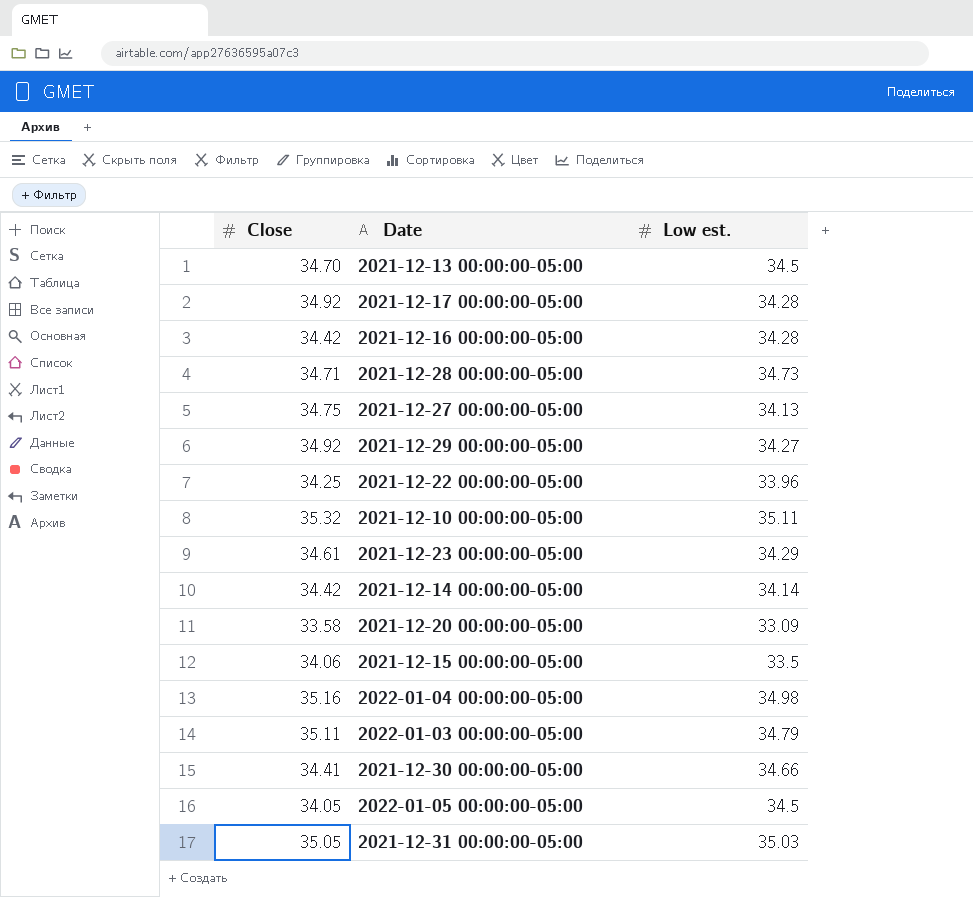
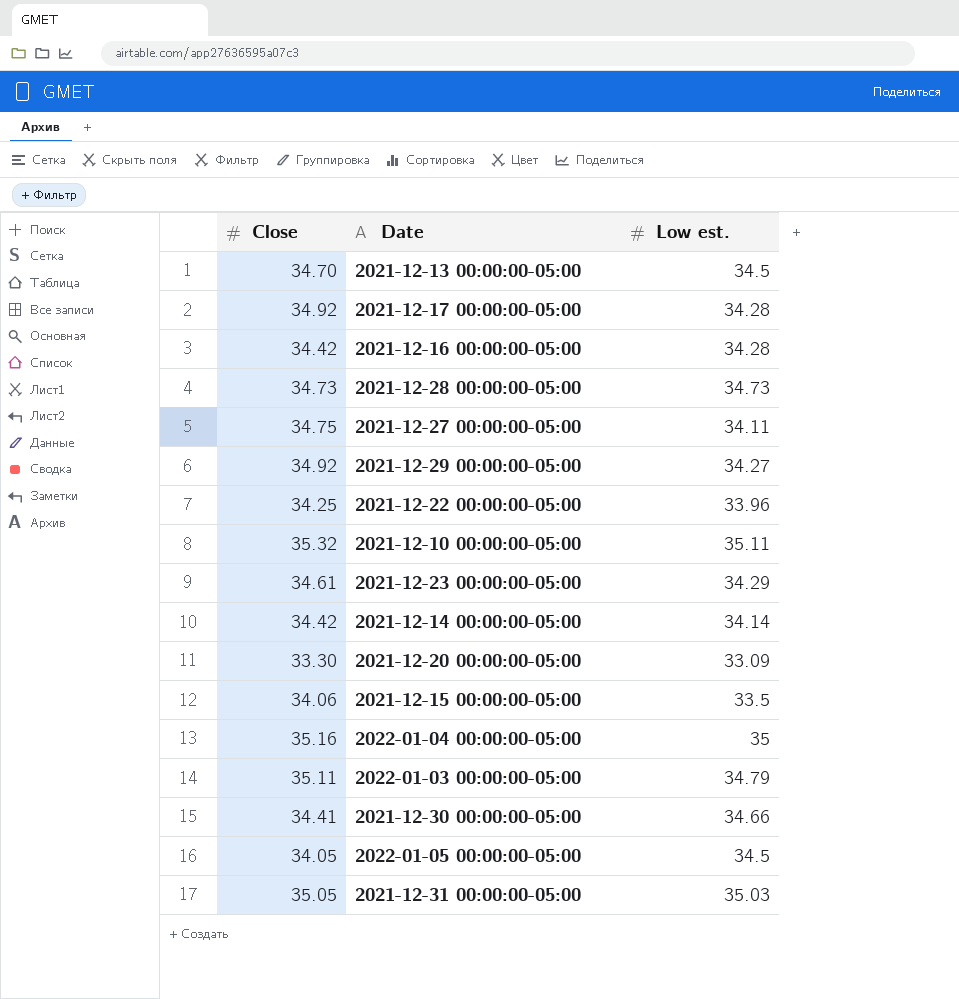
2021-12-28 00:00:00-05:00 | Close: 34.71 -> 34.73
2021-12-27 00:00:00-05:00 | Low est.: 34.13 -> 34.11
2021-12-20 00:00:00-05:00 | Close: 33.58 -> 33.30
2022-01-04 00:00:00-05:00 | Low est.: 34.98 -> 35

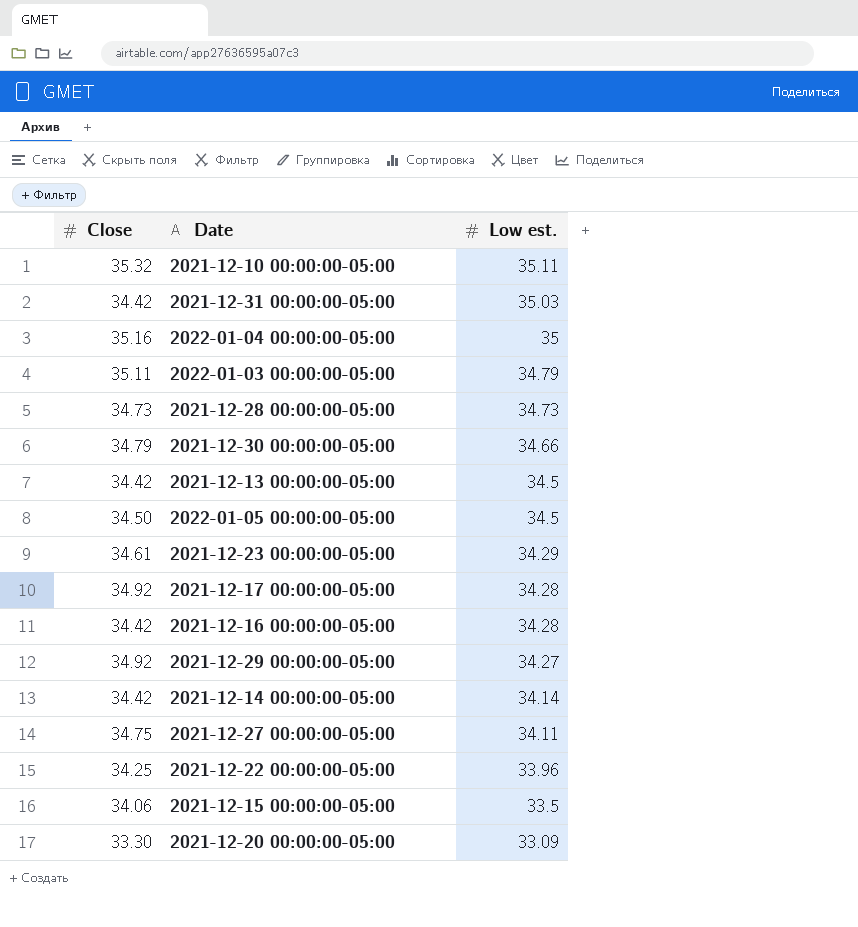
row order: none -> Low est. descending
2021-12-31 00:00:00-05:00 | Close: 35.05 -> 34.42
2021-12-30 00:00:00-05:00 | Close: 34.41 -> 34.79
2021-12-13 00:00:00-05:00 | Close: 34.70 -> 34.42
2022-01-05 00:00:00-05:00 | Close: 34.05 -> 34.50

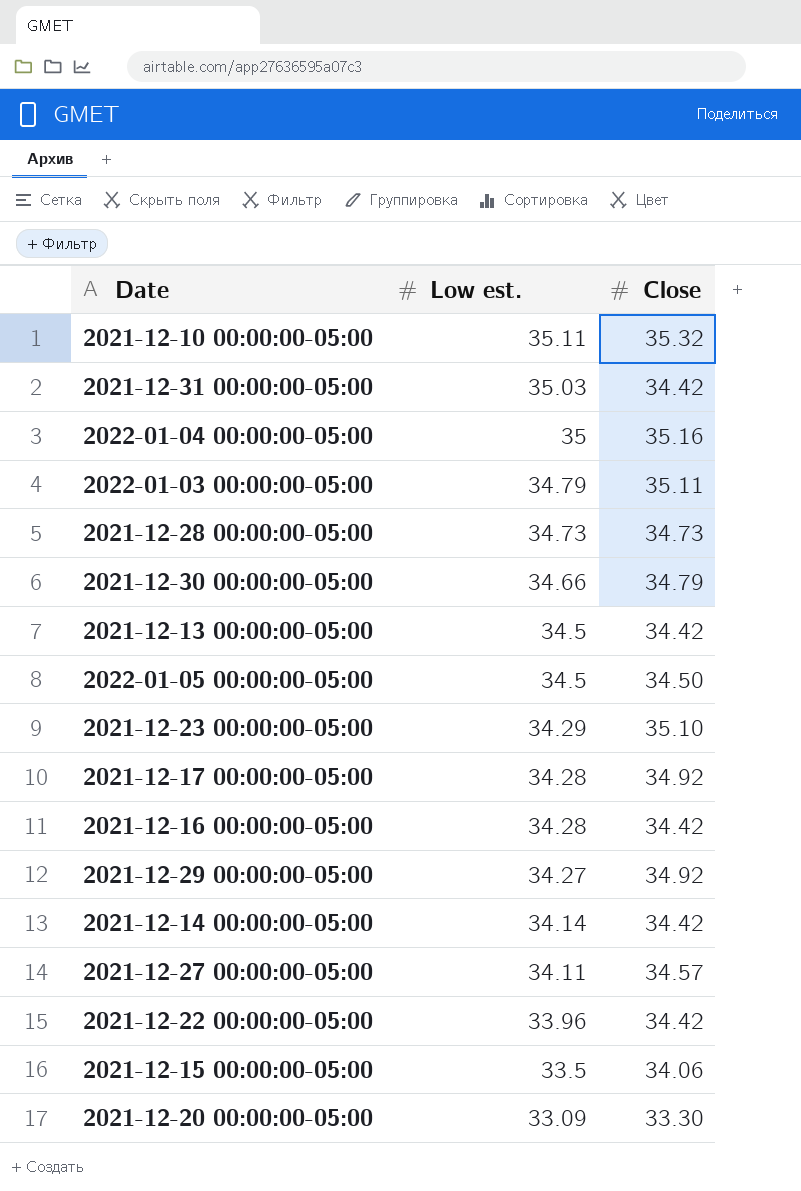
column Close | position: 1 -> 3
2021-12-23 00:00:00-05:00 | Close: 34.61 -> 35.10
2021-12-27 00:00:00-05:00 | Close: 34.75 -> 34.57
2021-12-22 00:00:00-05:00 | Close: 34.25 -> 34.42

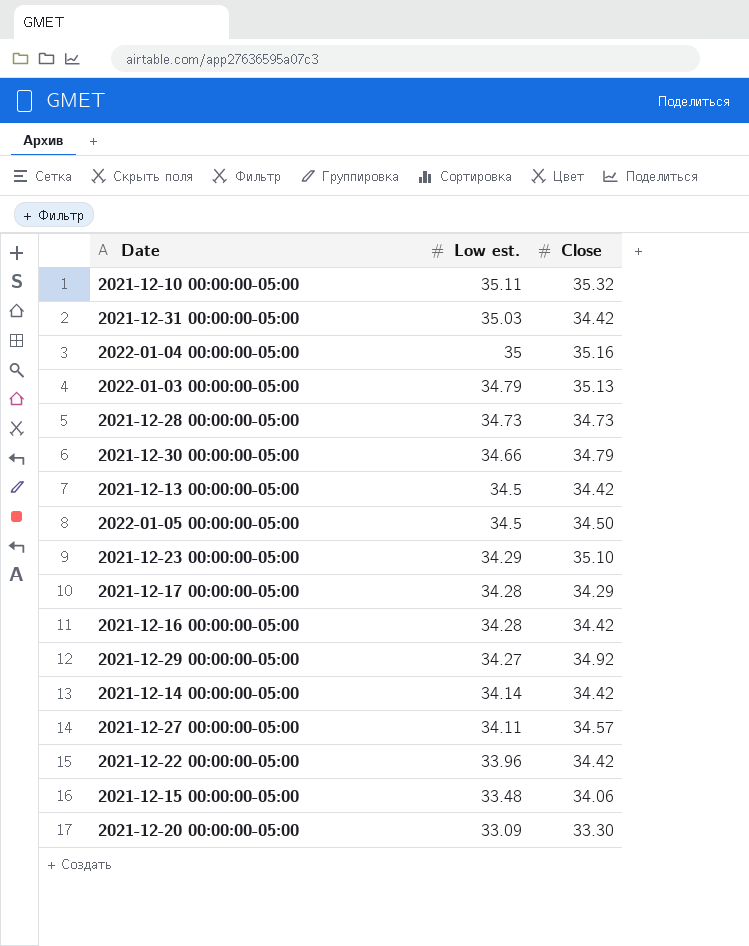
2022-01-03 00:00:00-05:00 | Close: 35.11 -> 35.13
2021-12-17 00:00:00-05:00 | Close: 34.92 -> 34.29
2021-12-15 00:00:00-05:00 | Low est.: 33.5 -> 33.48

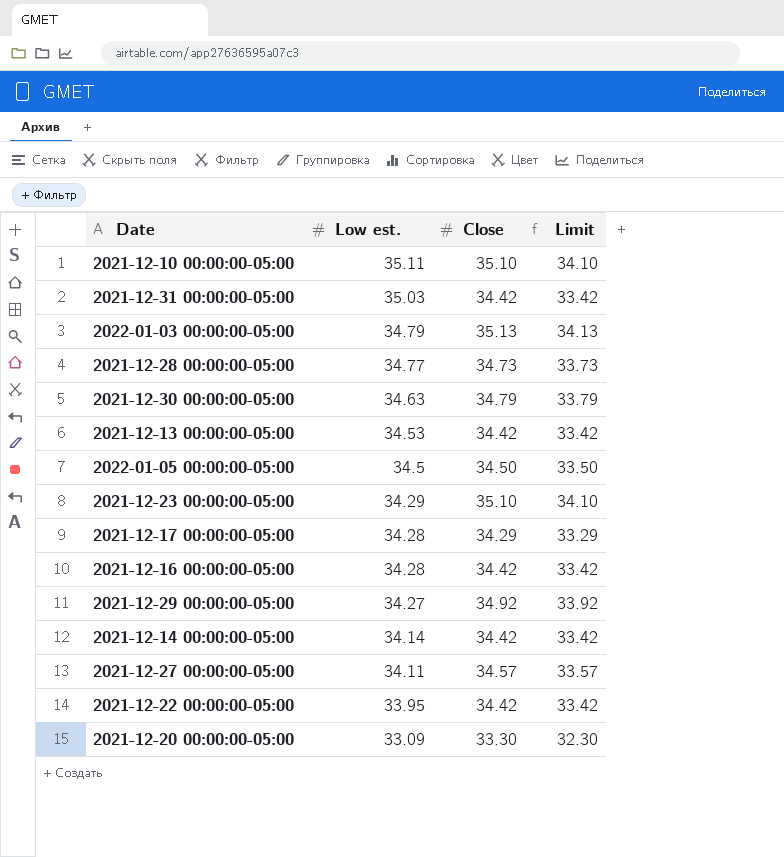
column Limit | formula: none -> [Close] - 1
row 2022-01-04 00:00:00-05:00: 35 | 35.16 -> none
row 2021-12-15 00:00:00-05:00: 33.48 | 34.06 -> none
2021-12-10 00:00:00-05:00 | Close: 35.32 -> 35.10
2021-12-28 00:00:00-05:00 | Low est.: 34.73 -> 34.77
2021-12-30 00:00:00-05:00 | Low est.: 34.66 -> 34.63
2021-12-13 00:00:00-05:00 | Low est.: 34.5 -> 34.53
2021-12-22 00:00:00-05:00 | Low est.: 33.96 -> 33.95

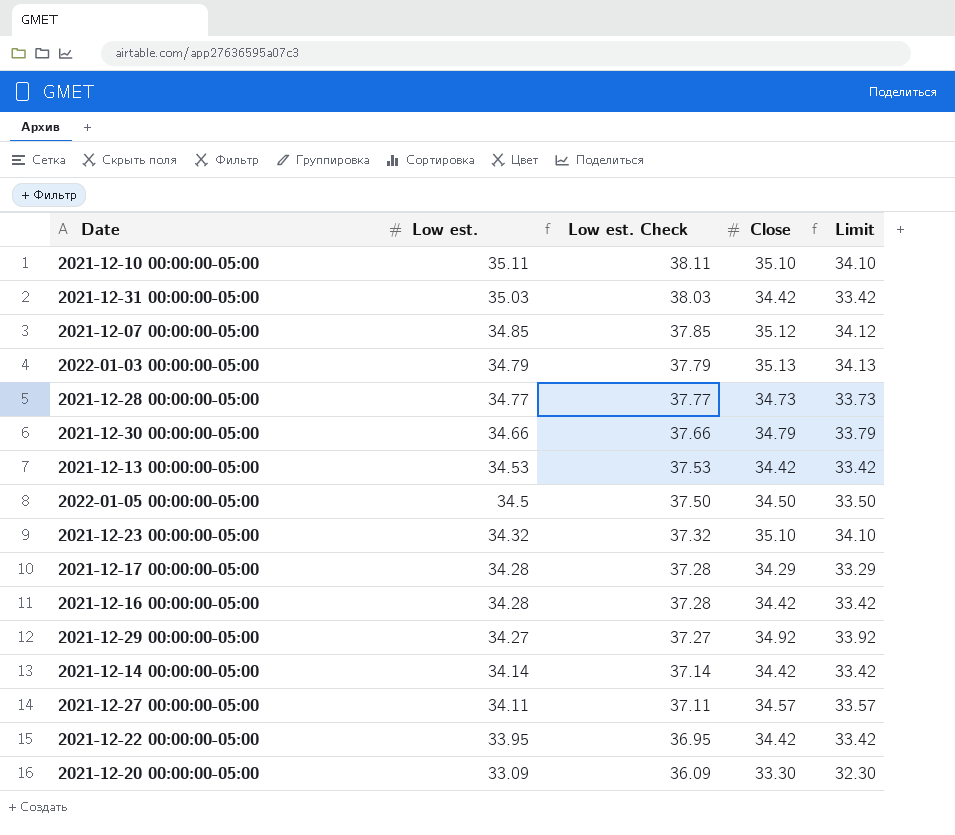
column Low est. Check | formula: none -> [Low est.] + 3
row 2021-12-07 00:00:00-05:00: none -> 34.85 | 37.85 | 35.12 | 34.12
2021-12-30 00:00:00-05:00 | Low est.: 34.63 -> 34.66
2021-12-23 00:00:00-05:00 | Low est.: 34.29 -> 34.32

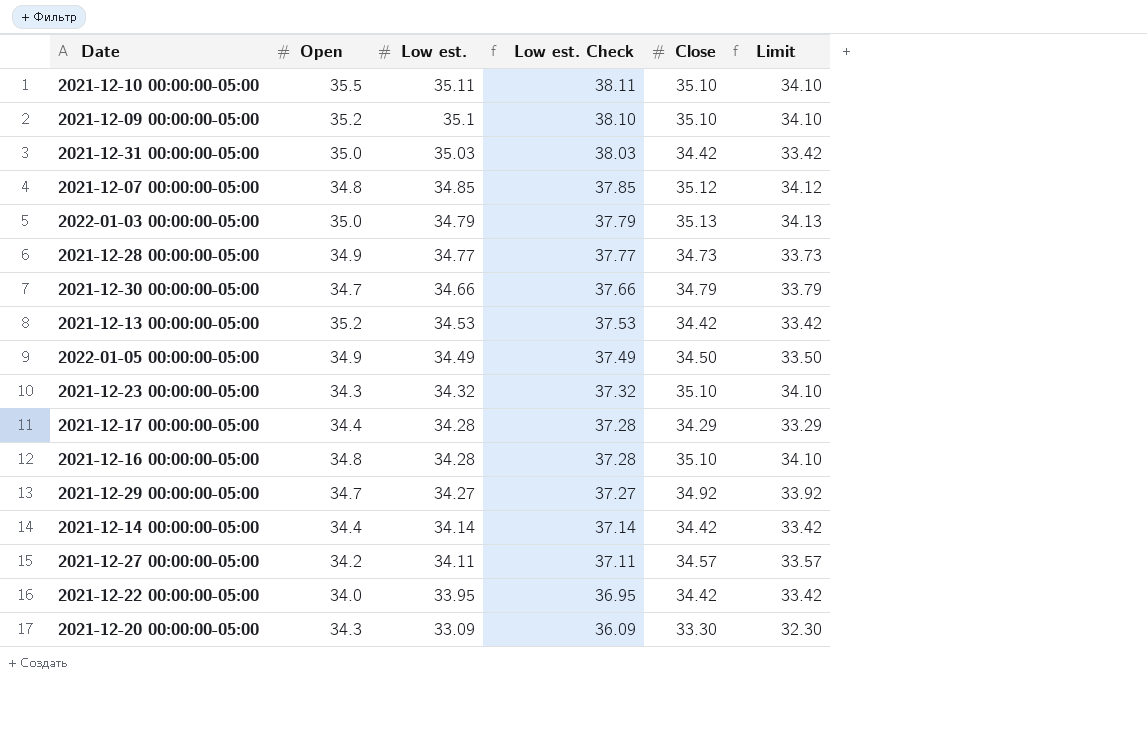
column Open | position: none -> 2
row 2021-12-09 00:00:00-05:00: none -> 35.2 | 35.1 | 38.10 | 35.10 | 34.10
2022-01-05 00:00:00-05:00 | Low est.: 34.5 -> 34.49
2022-01-05 00:00:00-05:00 | Low est. Check: 37.50 -> 37.49
2021-12-16 00:00:00-05:00 | Close: 34.42 -> 35.10
2021-12-16 00:00:00-05:00 | Limit: 33.42 -> 34.10

